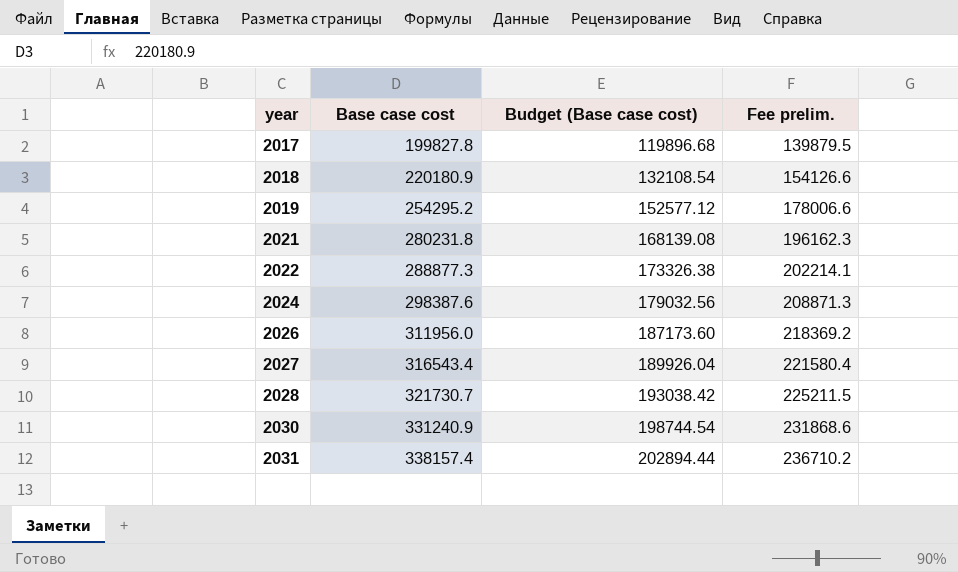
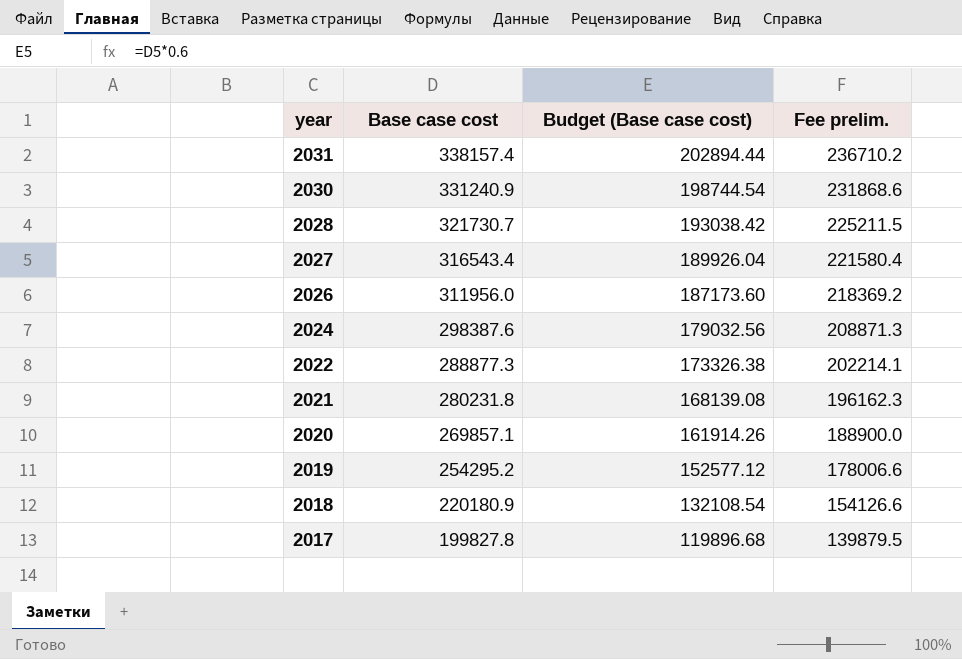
row order: year ascending -> year descending
row 2020: none -> 269857.1 | 161914.26 | 188900.0

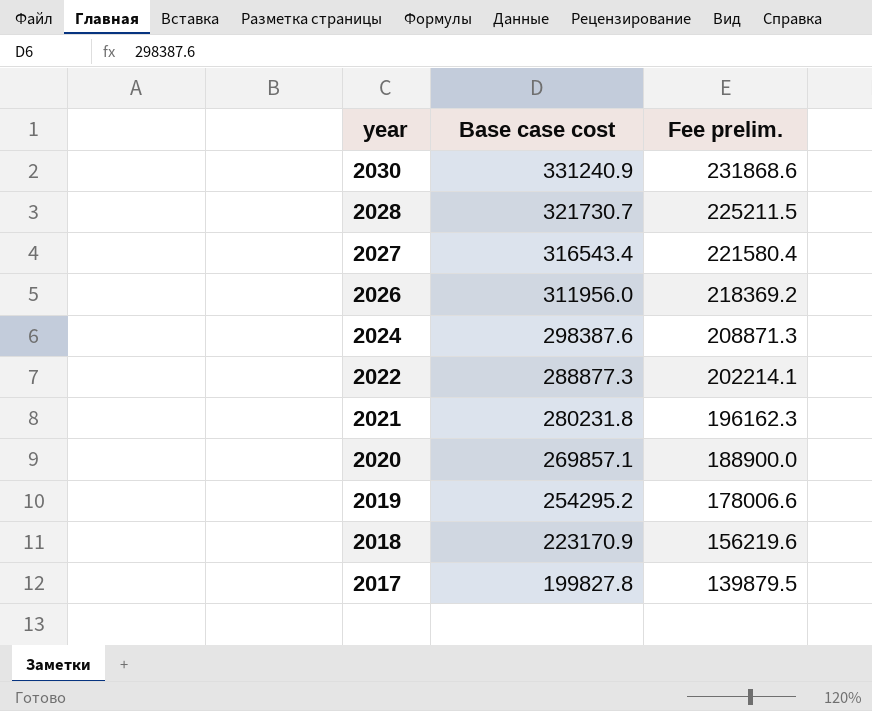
column Budget (Base case cost) | formula: [Base case cost] * 0.6 -> none
row 2031: 338157.4 | 202894.44 | 236710.2 -> none
2018 | Base case cost: 220180.9 -> 223170.9
2018 | Fee prelim.: 154126.6 -> 156219.6

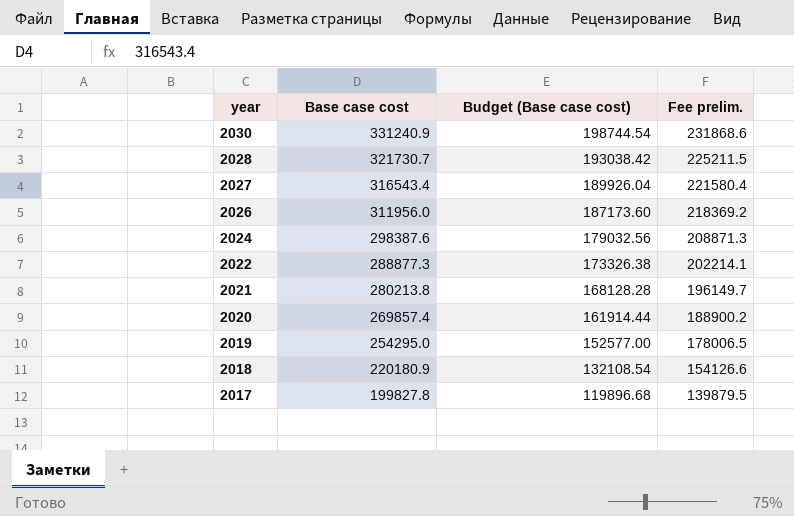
column Budget (Base case cost) | formula: none -> [Base case cost] * 0.6
2021 | Base case cost: 280231.8 -> 280213.8
2021 | Fee prelim.: 196162.3 -> 196149.7
2020 | Base case cost: 269857.1 -> 269857.4
2020 | Fee prelim.: 188900.0 -> 188900.2
2019 | Base case cost: 254295.2 -> 254295.0
2019 | Fee prelim.: 178006.6 -> 178006.5
2018 | Base case cost: 223170.9 -> 220180.9
2018 | Fee prelim.: 156219.6 -> 154126.6

